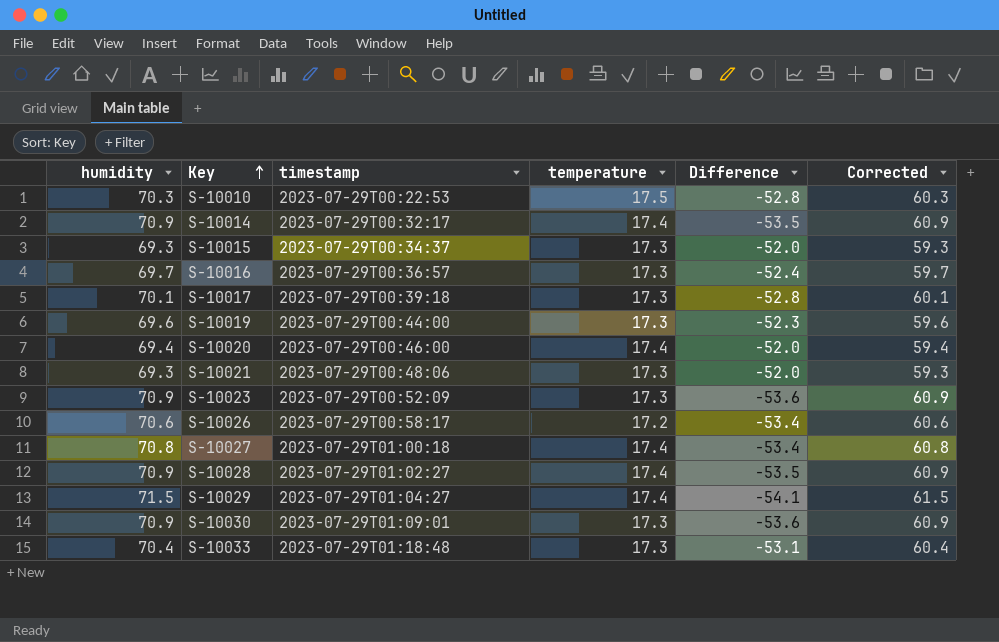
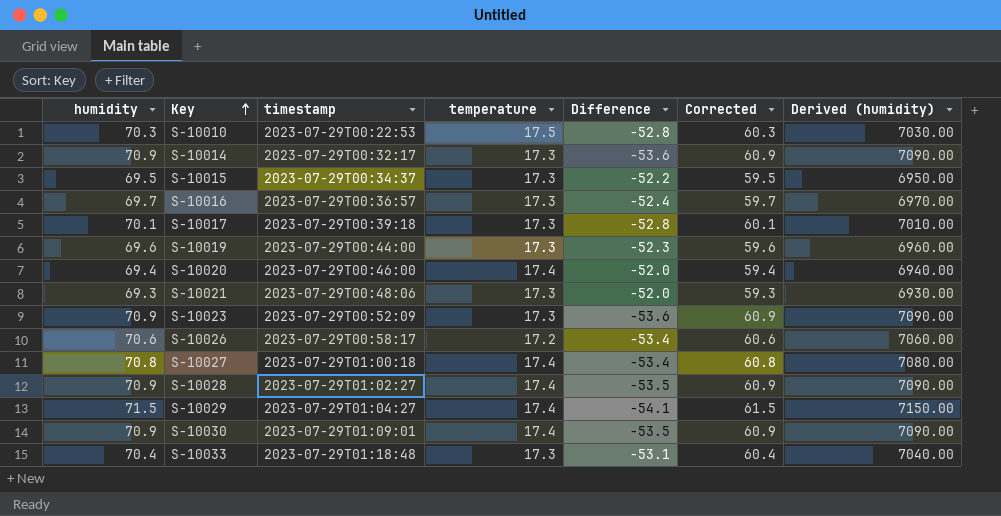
column Derived (humidity) | formula: none -> [humidity] * 100
S-10014 | temperature: 17.4 -> 17.3
S-10014 | Difference: -53.5 -> -53.6
S-10015 | humidity: 69.3 -> 69.5
S-10015 | Difference: -52.0 -> -52.2
S-10015 | Corrected: 59.3 -> 59.5
S-10030 | temperature: 17.3 -> 17.4
S-10030 | Difference: -53.6 -> -53.5

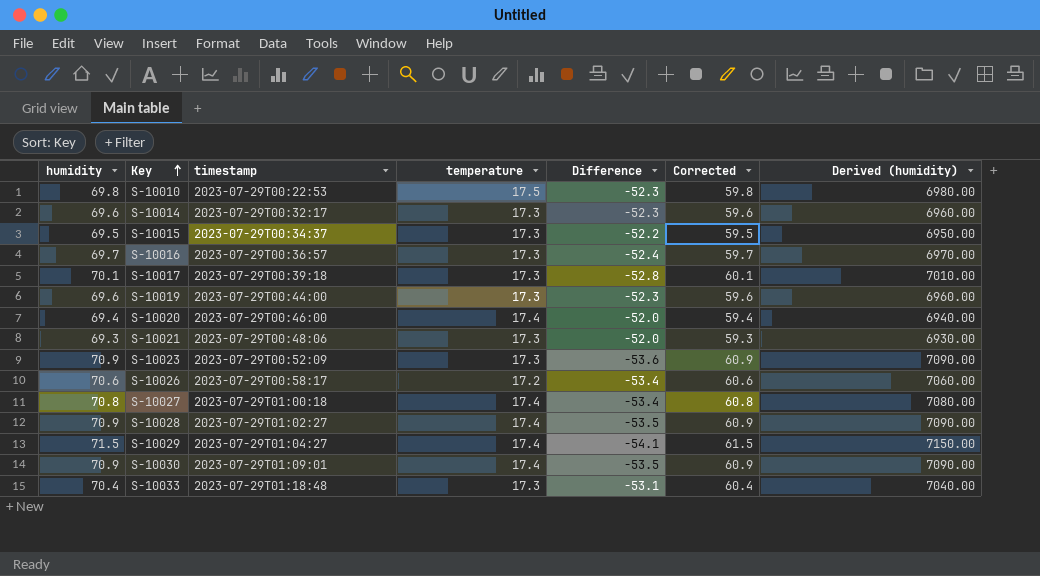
S-10010 | humidity: 70.3 -> 69.8
S-10010 | Difference: -52.8 -> -52.3
S-10010 | Corrected: 60.3 -> 59.8
S-10010 | Derived (humidity): 7030.00 -> 6980.00
S-10014 | humidity: 70.9 -> 69.6
S-10014 | Difference: -53.6 -> -52.3
S-10014 | Corrected: 60.9 -> 59.6
S-10014 | Derived (humidity): 7090.00 -> 6960.00

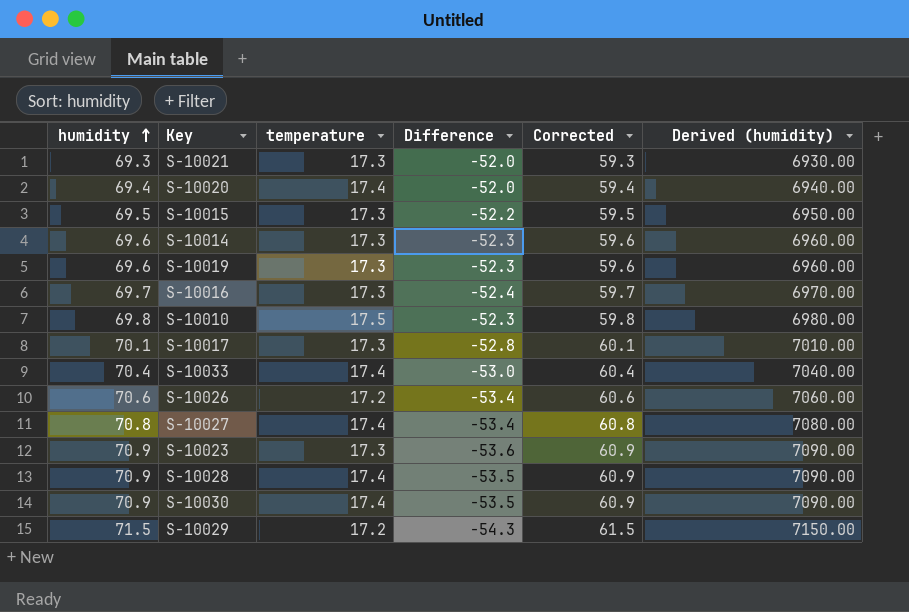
row order: Key ascending -> humidity ascending
column timestamp | position: 3 -> none
S-10033 | temperature: 17.3 -> 17.4
S-10033 | Difference: -53.1 -> -53.0
S-10029 | temperature: 17.4 -> 17.2
S-10029 | Difference: -54.1 -> -54.3

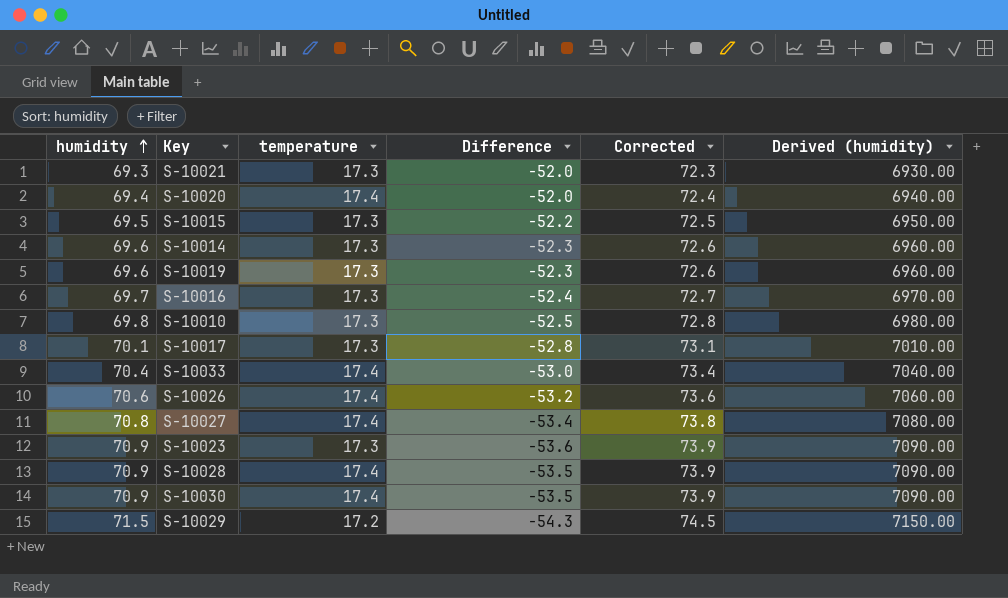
column Corrected | formula: [humidity] - 10 -> [humidity] + 3
S-10010 | temperature: 17.5 -> 17.3
S-10010 | Difference: -52.3 -> -52.5
S-10026 | temperature: 17.2 -> 17.4
S-10026 | Difference: -53.4 -> -53.2

